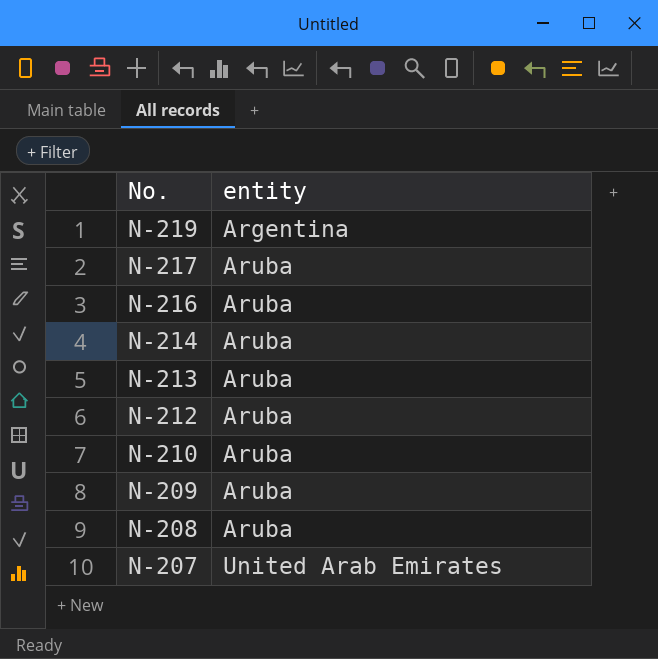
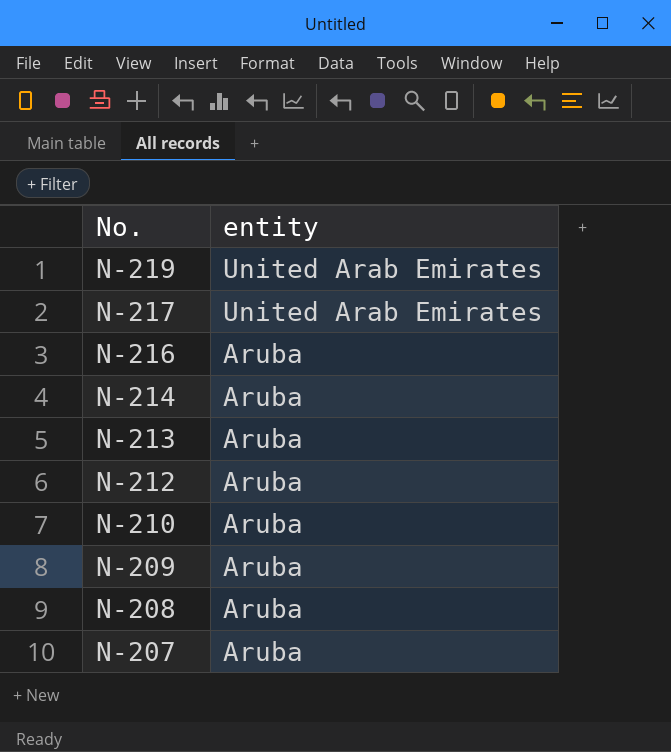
N-219 | entity: Argentina -> United Arab Emirates
N-217 | entity: Aruba -> United Arab Emirates
N-207 | entity: United Arab Emirates -> Aruba

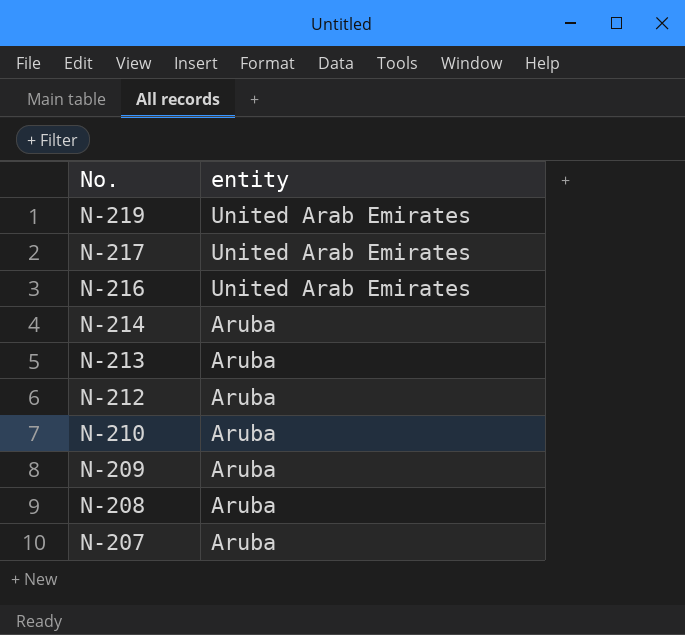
N-216 | entity: Aruba -> United Arab Emirates

